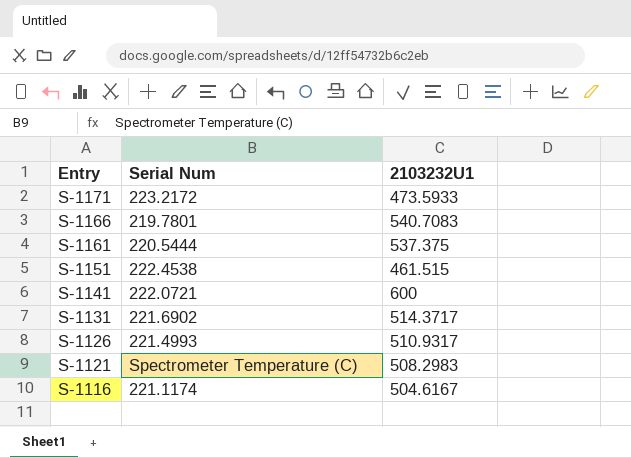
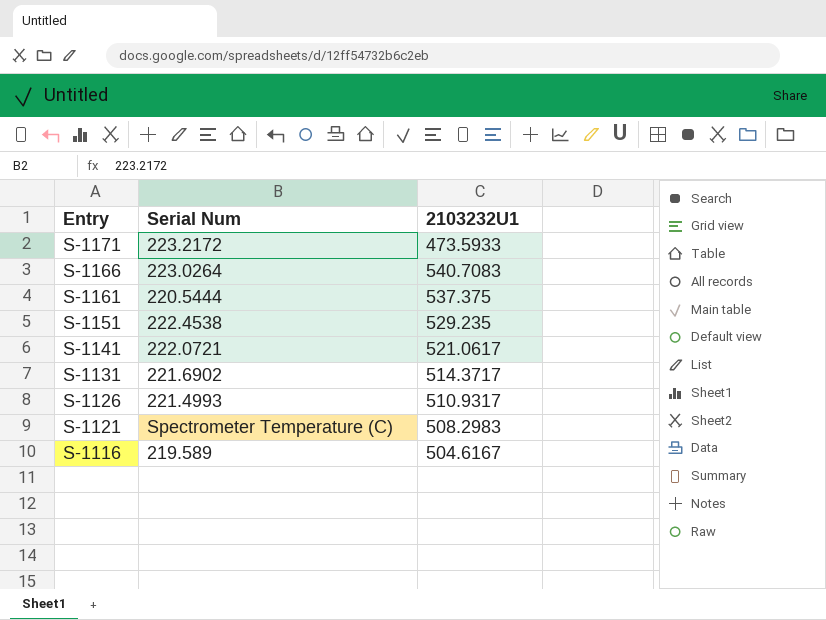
S-1166 | Serial Num: 219.7801 -> 223.0264
S-1151 | 2103232U1: 461.515 -> 529.235
S-1141 | 2103232U1: 600 -> 521.0617
S-1116 | Serial Num: 221.1174 -> 219.589

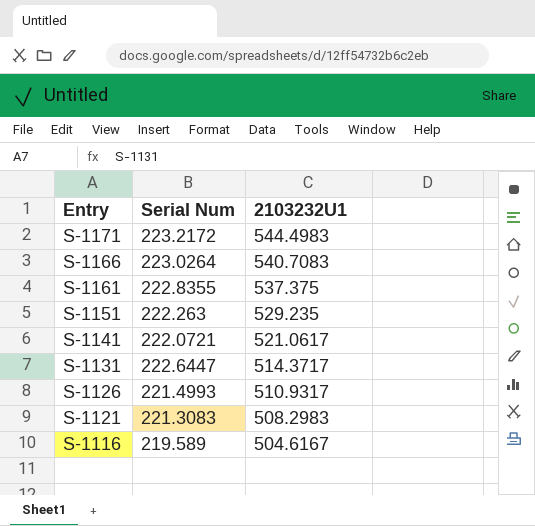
S-1171 | 2103232U1: 473.5933 -> 544.4983
S-1161 | Serial Num: 220.5444 -> 222.8355
S-1151 | Serial Num: 222.4538 -> 222.263
S-1131 | Serial Num: 221.6902 -> 222.6447
S-1121 | Serial Num: Spectrometer Temperature (C) -> 221.3083

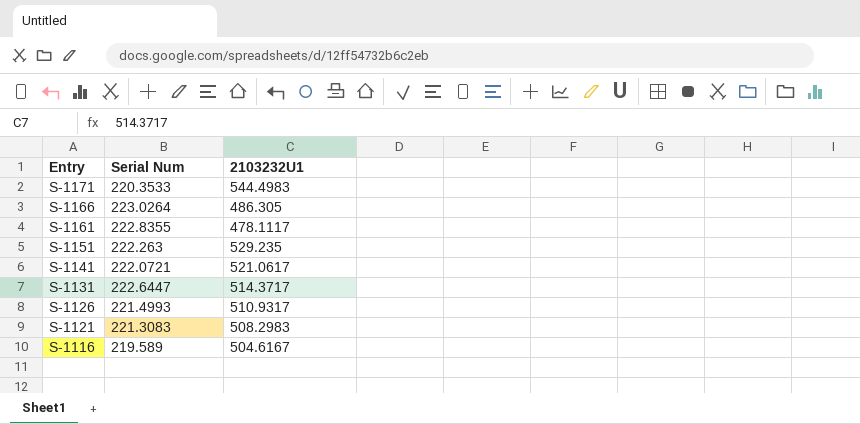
S-1171 | Serial Num: 223.2172 -> 220.3533
S-1166 | 2103232U1: 540.7083 -> 486.305
S-1161 | 2103232U1: 537.375 -> 478.1117

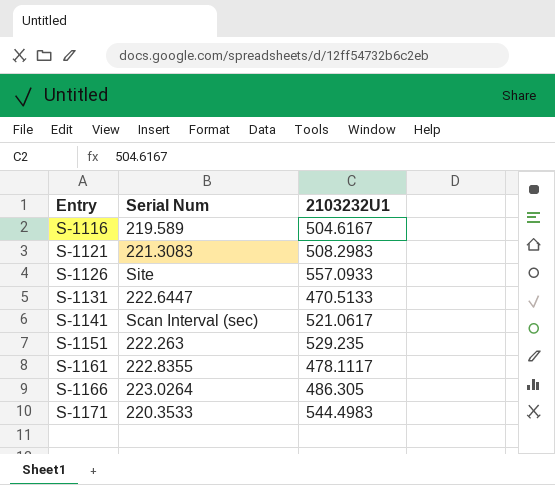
row order: Entry descending -> Entry ascending
S-1126 | Serial Num: 221.4993 -> Site
S-1126 | 2103232U1: 510.9317 -> 557.0933
S-1131 | 2103232U1: 514.3717 -> 470.5133
S-1141 | Serial Num: 222.0721 -> Scan Interval (sec)

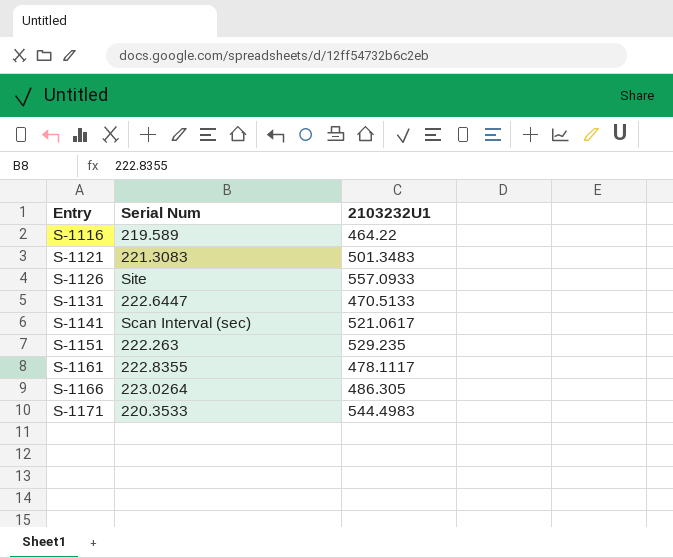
S-1116 | 2103232U1: 504.6167 -> 464.22
S-1121 | 2103232U1: 508.2983 -> 501.3483

